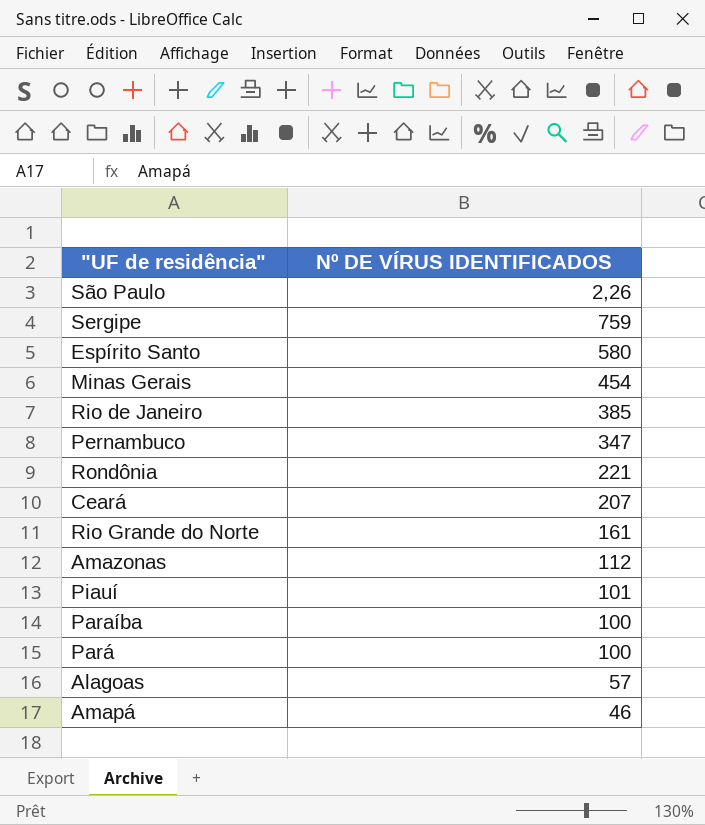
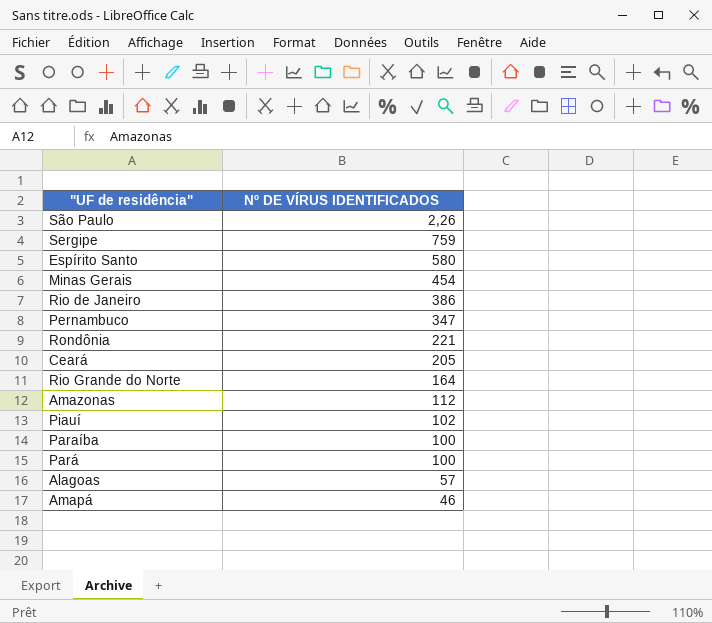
Rio de Janeiro | Nº DE VÍRUS IDENTIFICADOS: 385 -> 386
Ceará | Nº DE VÍRUS IDENTIFICADOS: 207 -> 205
Rio Grande do Norte | Nº DE VÍRUS IDENTIFICADOS: 161 -> 164
Piauí | Nº DE VÍRUS IDENTIFICADOS: 101 -> 102

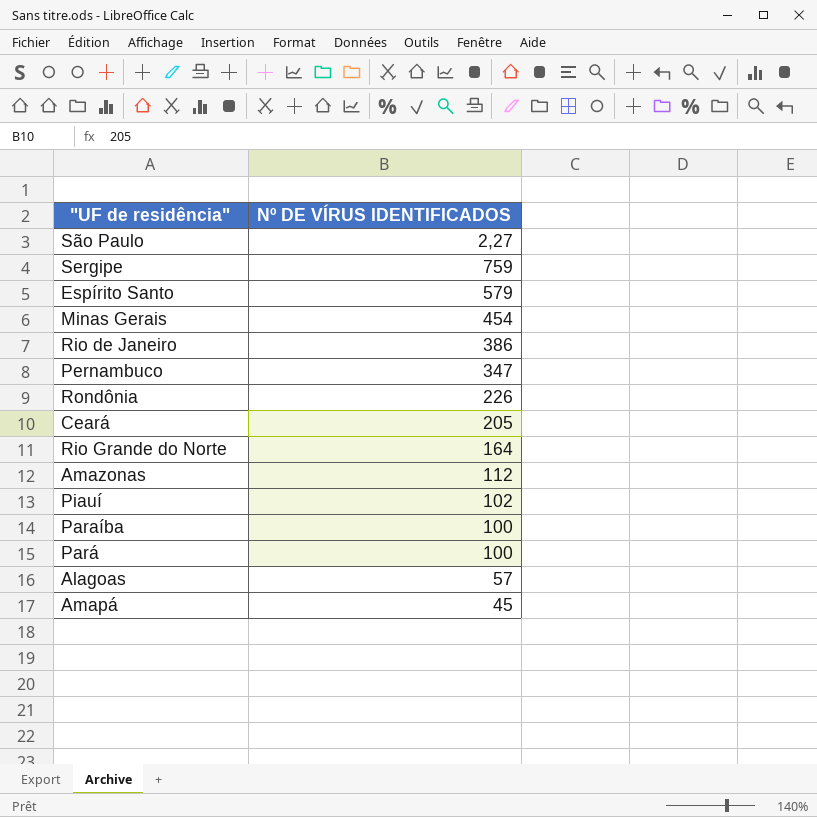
São Paulo | Nº DE VÍRUS IDENTIFICADOS: 2,26 -> 2,27
Espírito Santo | Nº DE VÍRUS IDENTIFICADOS: 580 -> 579
Rondônia | Nº DE VÍRUS IDENTIFICADOS: 221 -> 226
Amapá | Nº DE VÍRUS IDENTIFICADOS: 46 -> 45

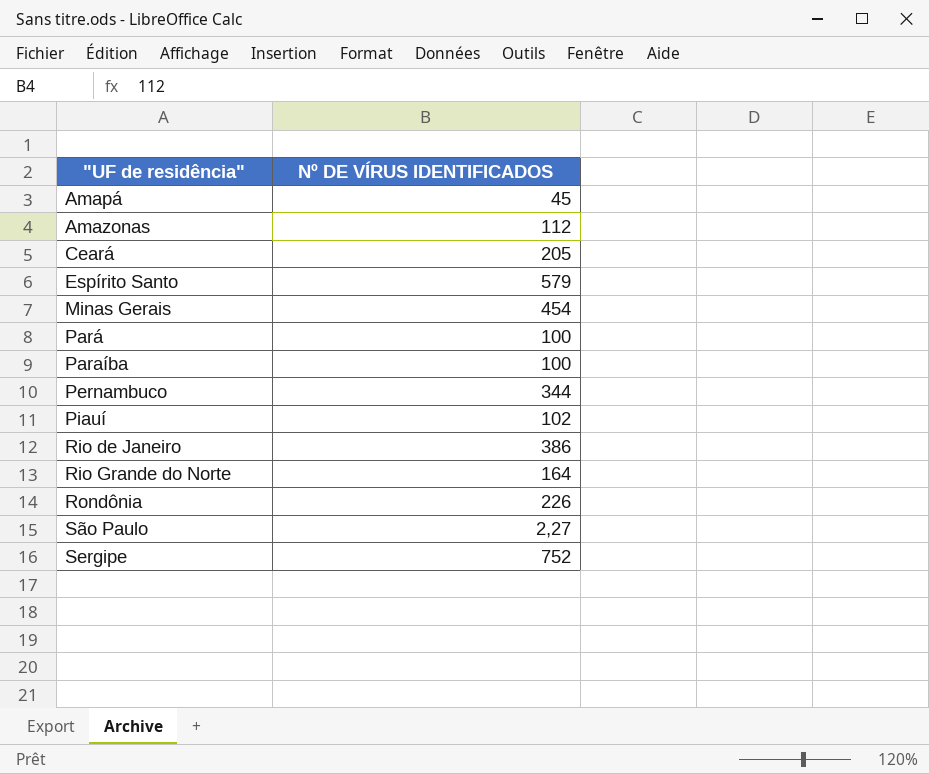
row order: none -> "UF de residência" ascending
row Alagoas: 57 -> none
Pernambuco | Nº DE VÍRUS IDENTIFICADOS: 347 -> 344
Sergipe | Nº DE VÍRUS IDENTIFICADOS: 759 -> 752

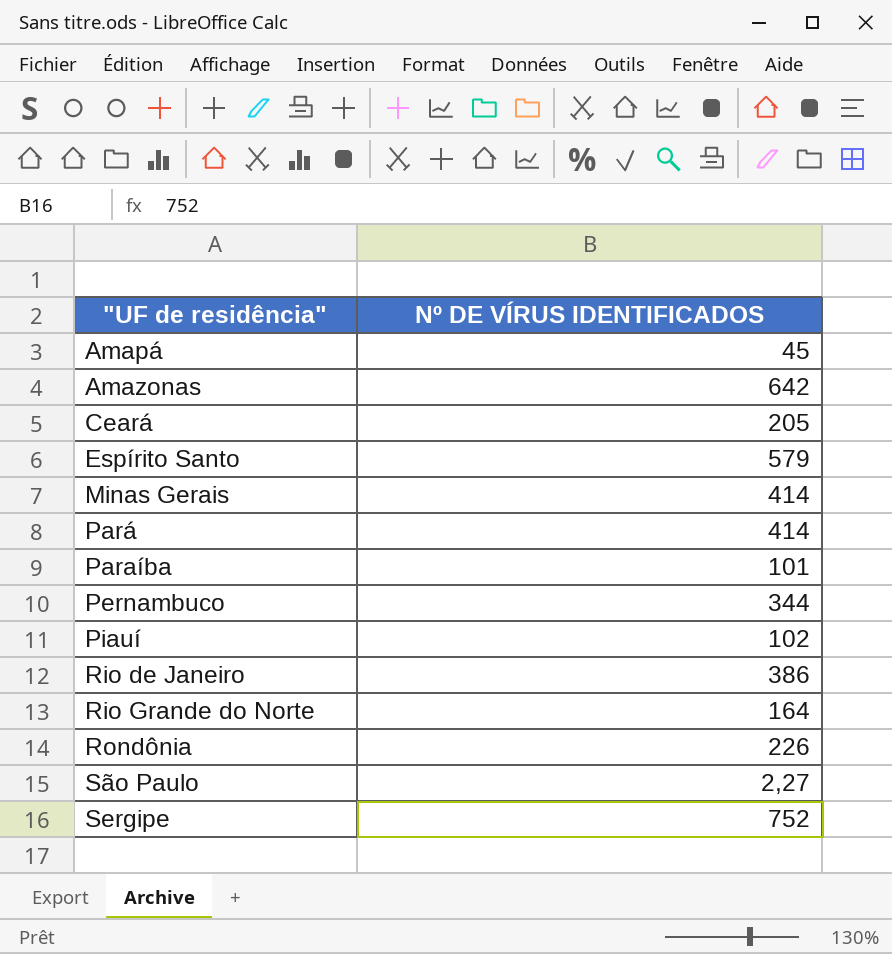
Amazonas | Nº DE VÍRUS IDENTIFICADOS: 112 -> 642
Minas Gerais | Nº DE VÍRUS IDENTIFICADOS: 454 -> 414
Pará | Nº DE VÍRUS IDENTIFICADOS: 100 -> 414
Paraíba | Nº DE VÍRUS IDENTIFICADOS: 100 -> 101

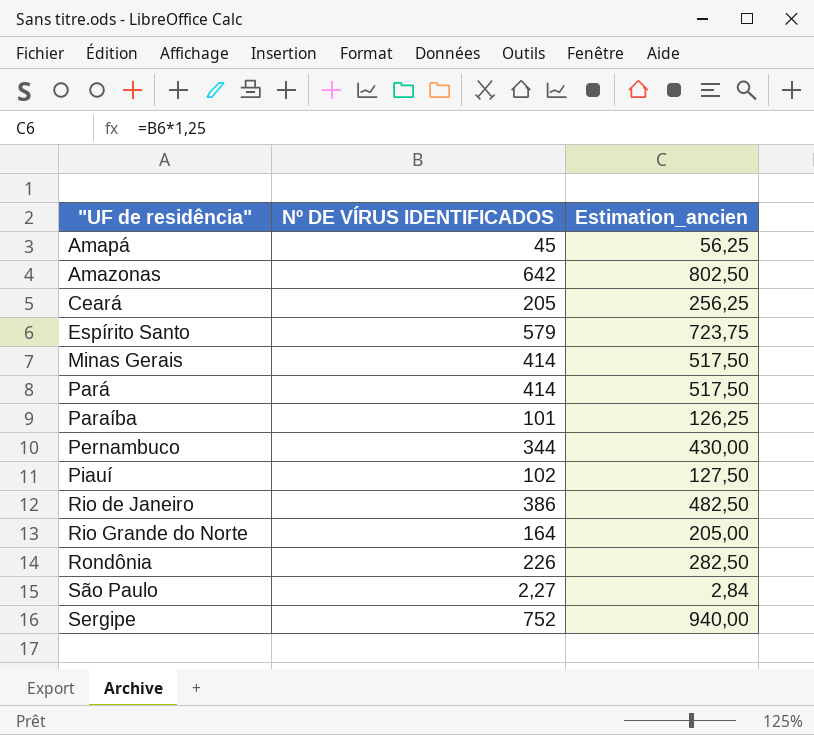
column Estimation_ancien | formula: none -> [Nº DE VÍRUS IDENTIFICADOS] * 1,25

